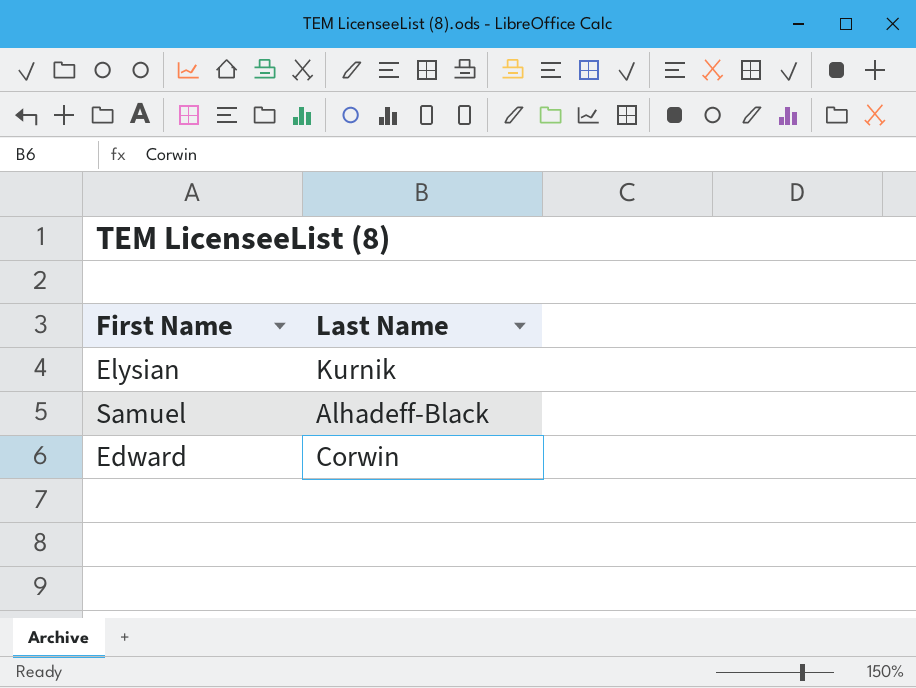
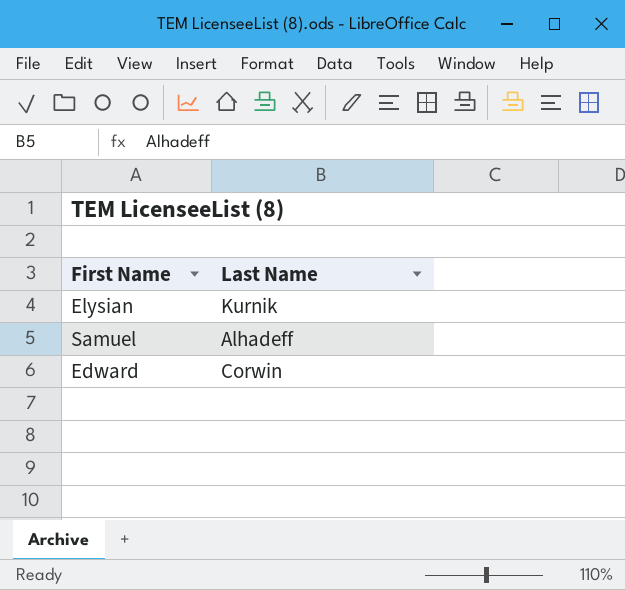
Samuel | Last Name: Alhadeff-Black -> Alhadeff

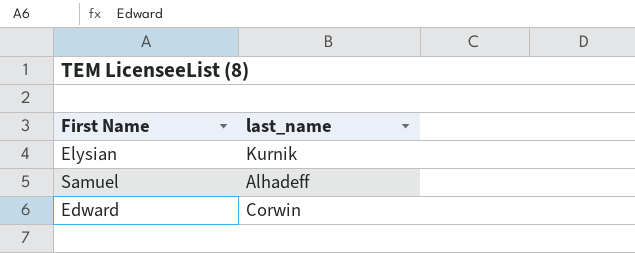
column name: Last Name -> last_name

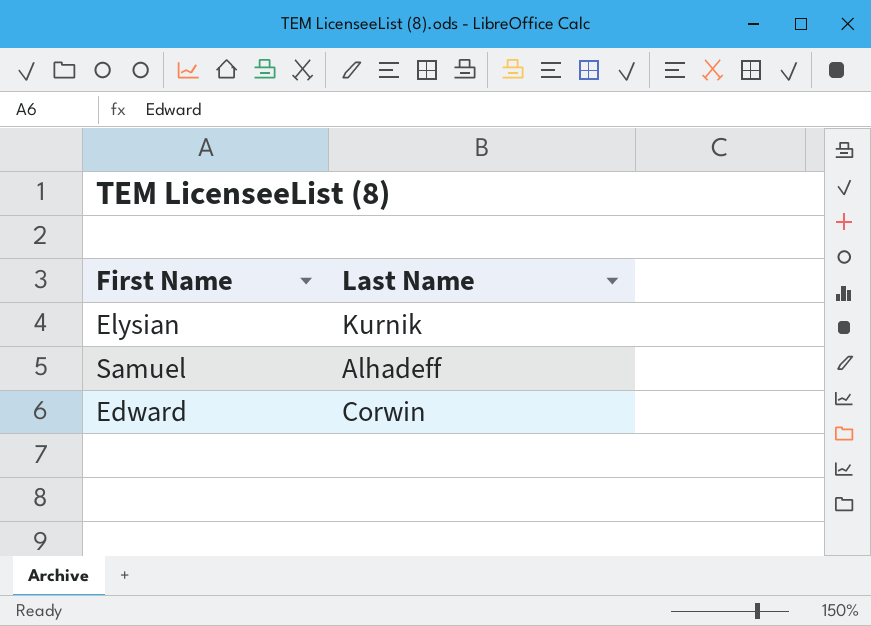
column name: last_name -> Last Name

